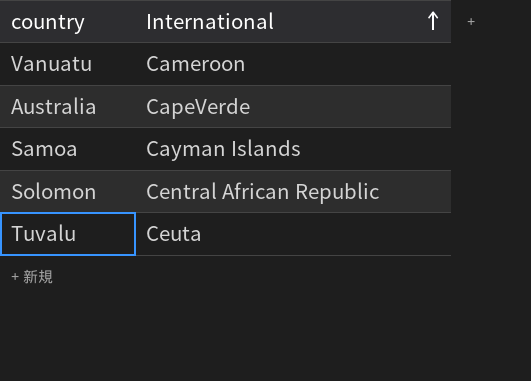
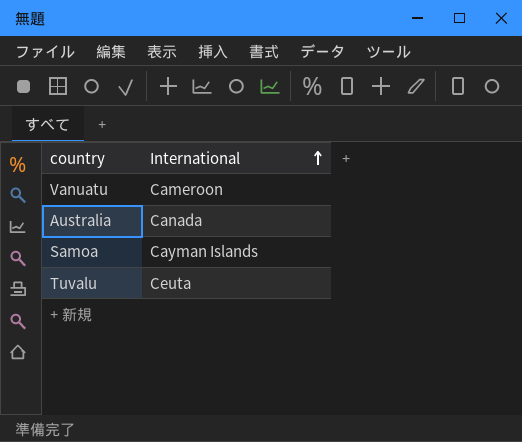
row Solomon: Central African Republic -> none
Australia | International: CapeVerde -> Canada

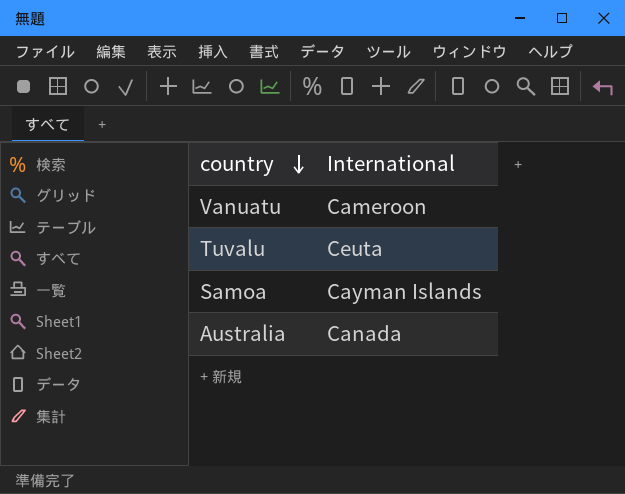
row order: International ascending -> country descending

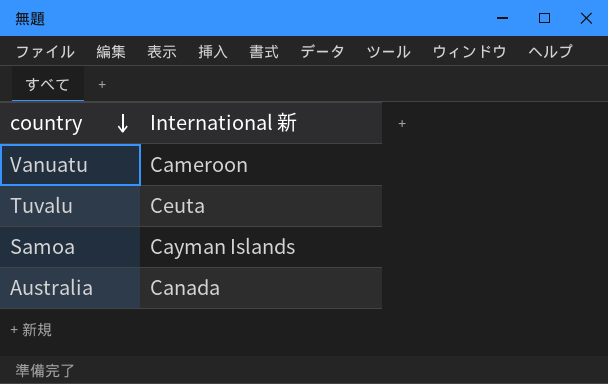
column name: International -> International 新

